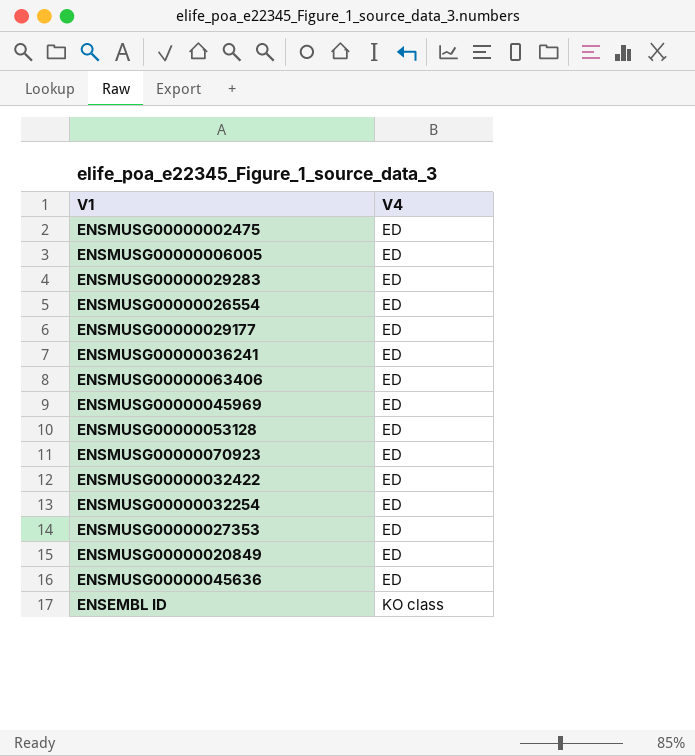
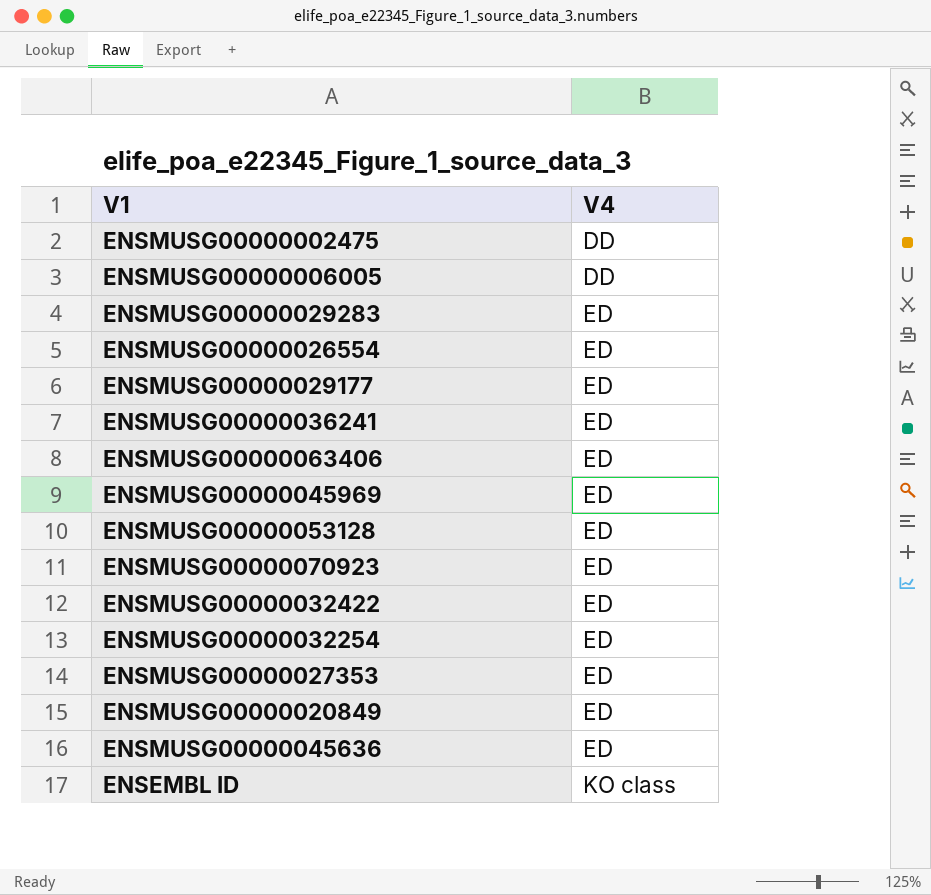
ENSMUSG00000002475 | V4: ED -> DD
ENSMUSG00000006005 | V4: ED -> DD

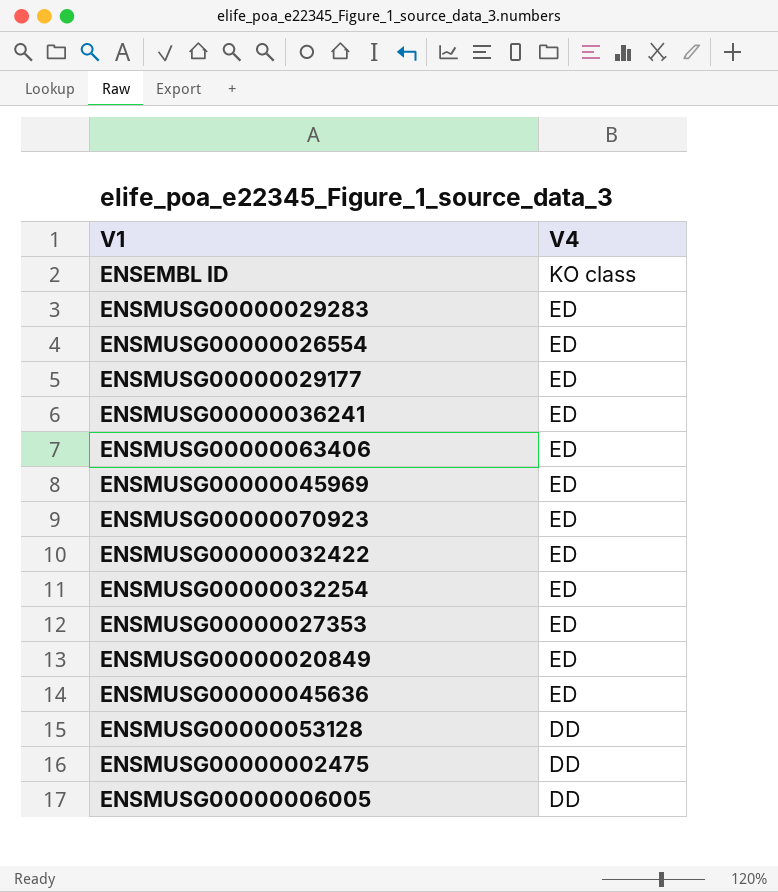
row order: V4 ascending -> V4 descending
ENSMUSG00000053128 | V4: ED -> DD

